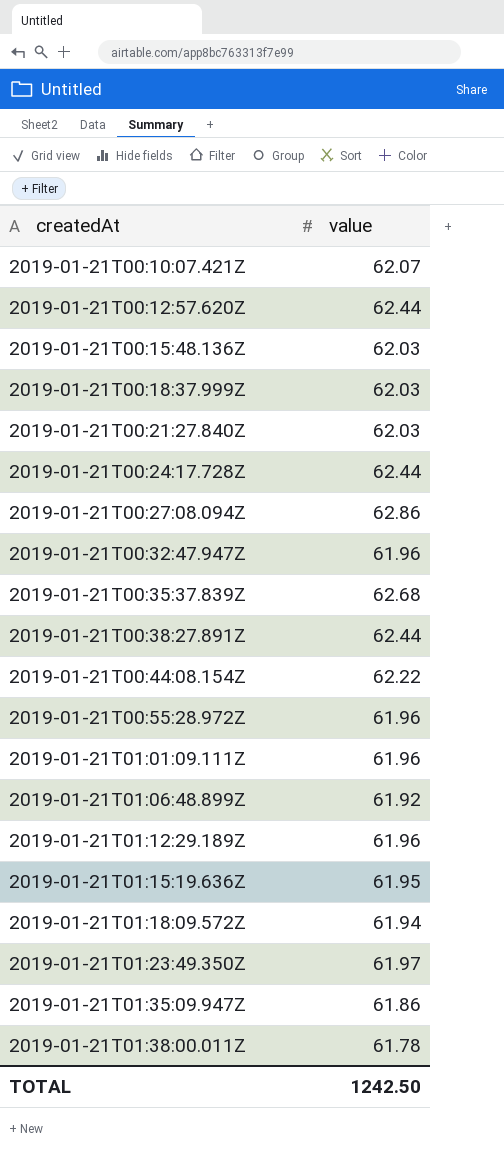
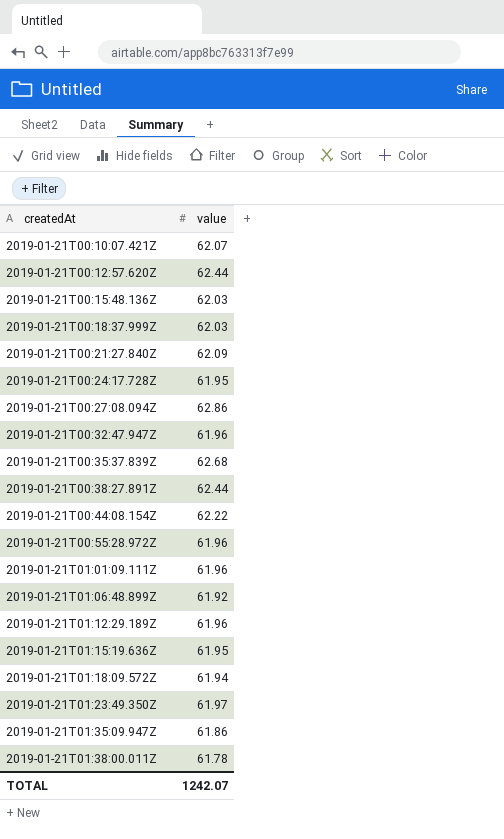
2019-01-21T00:21:27.840Z | value: 62.03 -> 62.09
2019-01-21T00:24:17.728Z | value: 62.44 -> 61.95
TOTAL | value: 1242.50 -> 1242.07

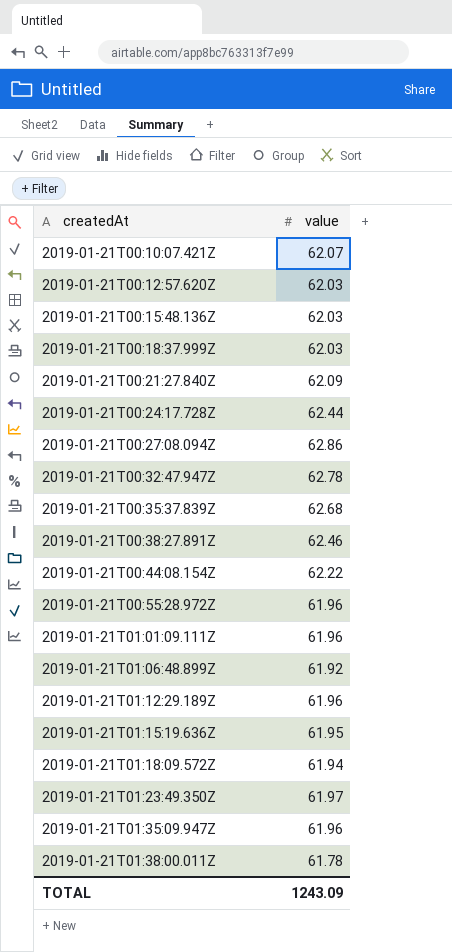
2019-01-21T00:12:57.620Z | value: 62.44 -> 62.03
2019-01-21T00:24:17.728Z | value: 61.95 -> 62.44
2019-01-21T00:32:47.947Z | value: 61.96 -> 62.78
2019-01-21T00:38:27.891Z | value: 62.44 -> 62.46
2019-01-21T01:35:09.947Z | value: 61.86 -> 61.96
TOTAL | value: 1242.07 -> 1243.09

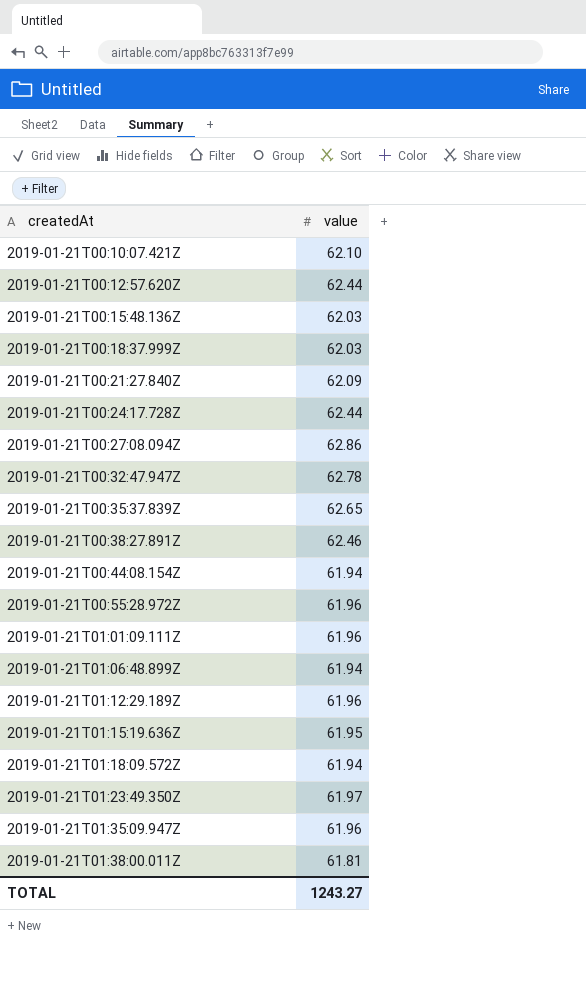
2019-01-21T00:10:07.421Z | value: 62.07 -> 62.10
2019-01-21T00:12:57.620Z | value: 62.03 -> 62.44
2019-01-21T00:35:37.839Z | value: 62.68 -> 62.65
2019-01-21T00:44:08.154Z | value: 62.22 -> 61.94
2019-01-21T01:06:48.899Z | value: 61.92 -> 61.94
2019-01-21T01:38:00.011Z | value: 61.78 -> 61.81
TOTAL | value: 1243.09 -> 1243.27

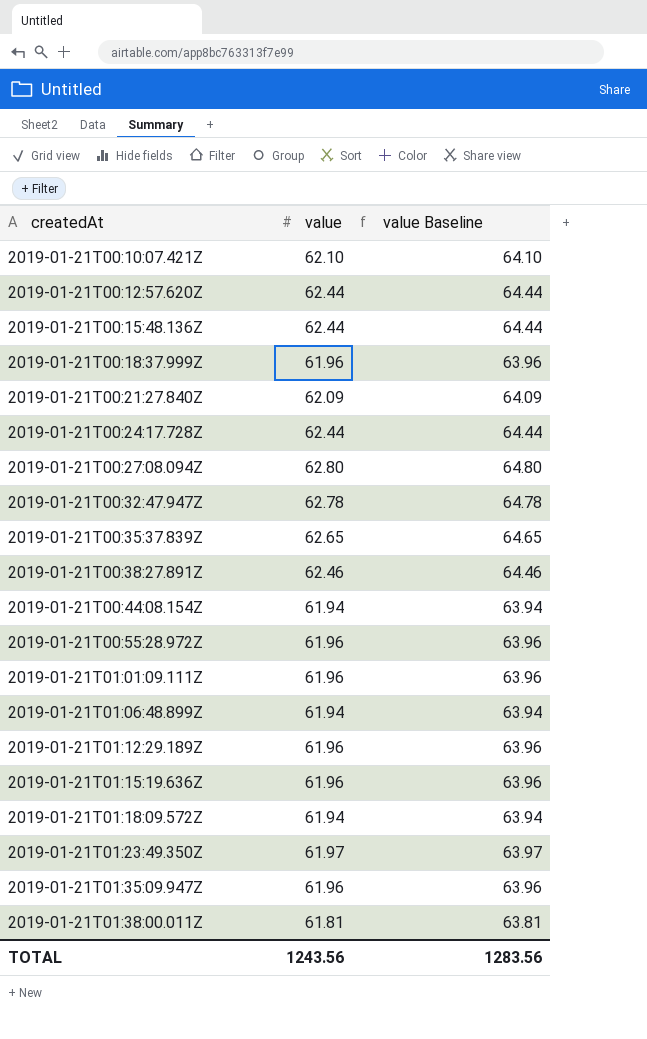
column value Baseline | formula: none -> [value] + 2
2019-01-21T00:15:48.136Z | value: 62.03 -> 62.44
2019-01-21T00:18:37.999Z | value: 62.03 -> 61.96
2019-01-21T00:27:08.094Z | value: 62.86 -> 62.80
2019-01-21T01:15:19.636Z | value: 61.95 -> 61.96
TOTAL | value: 1243.27 -> 1243.56

